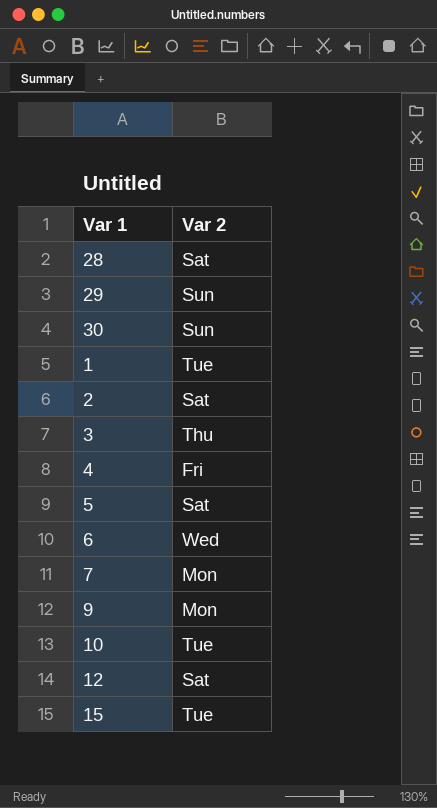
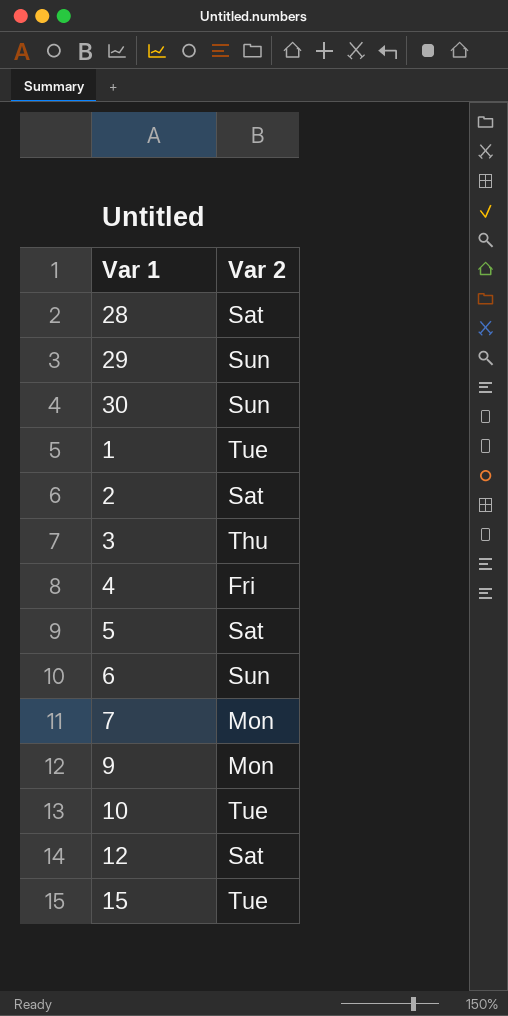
6 | Var 2: Wed -> Sun

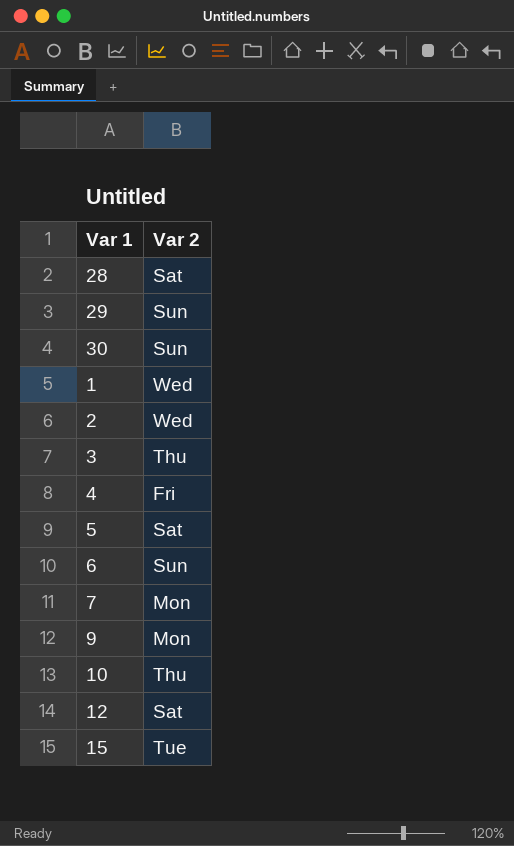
1 | Var 2: Tue -> Wed
2 | Var 2: Sat -> Wed
10 | Var 2: Tue -> Thu

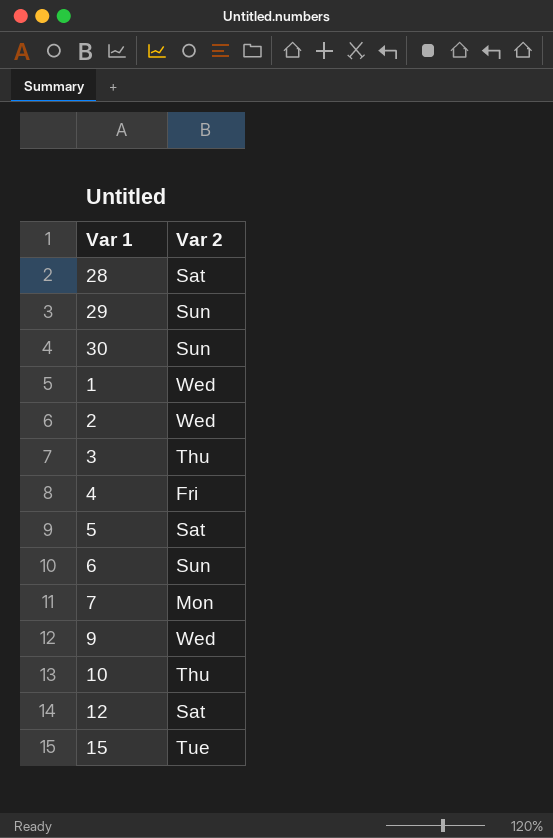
9 | Var 2: Mon -> Wed

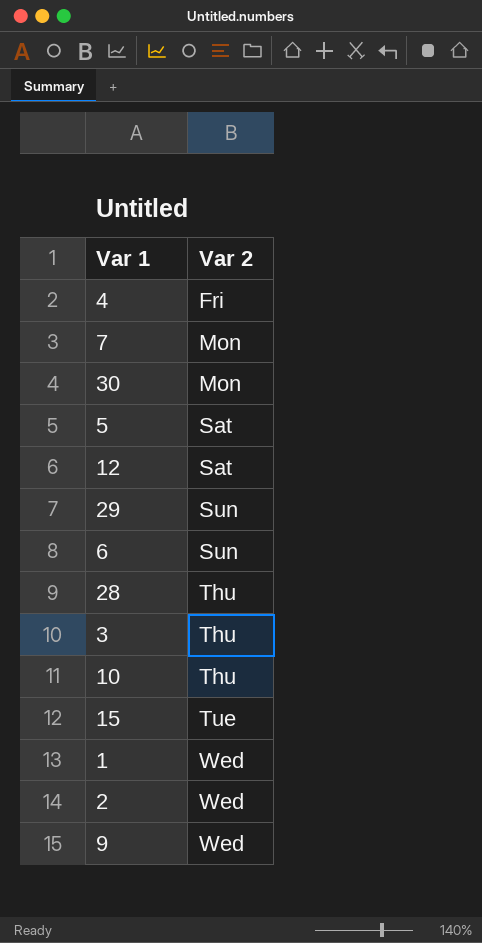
row order: none -> Var 2 ascending
30 | Var 2: Sun -> Mon
28 | Var 2: Sat -> Thu

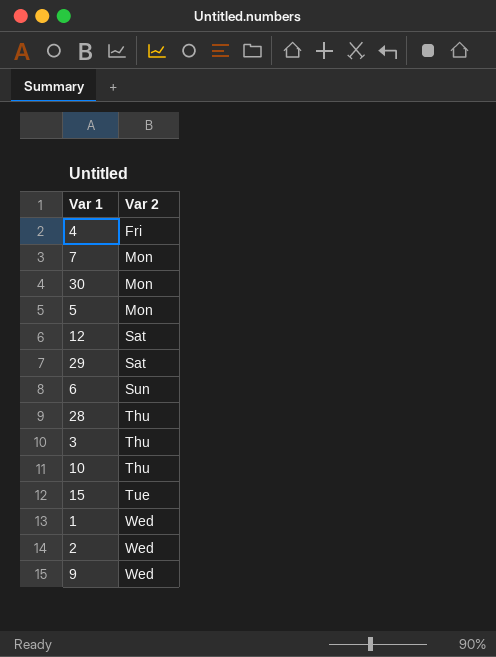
5 | Var 2: Sat -> Mon
29 | Var 2: Sun -> Sat

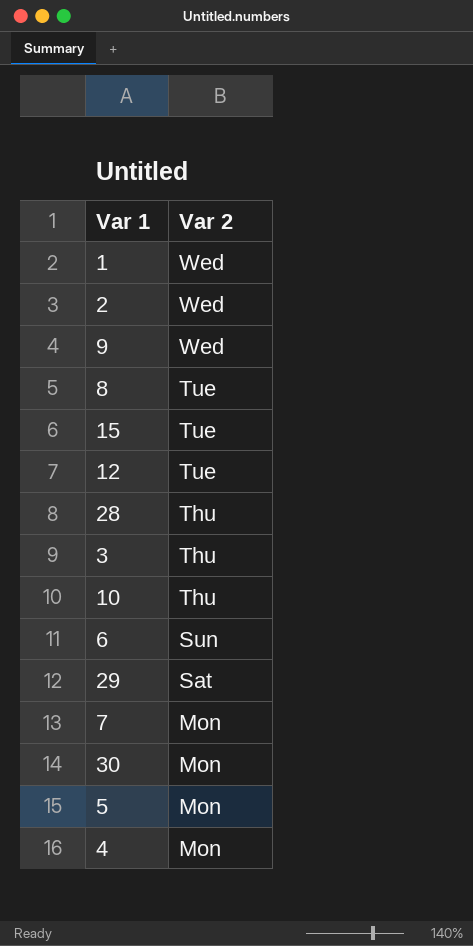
row order: Var 2 ascending -> Var 2 descending
row 8: none -> Tue
12 | Var 2: Sat -> Tue
4 | Var 2: Fri -> Mon

